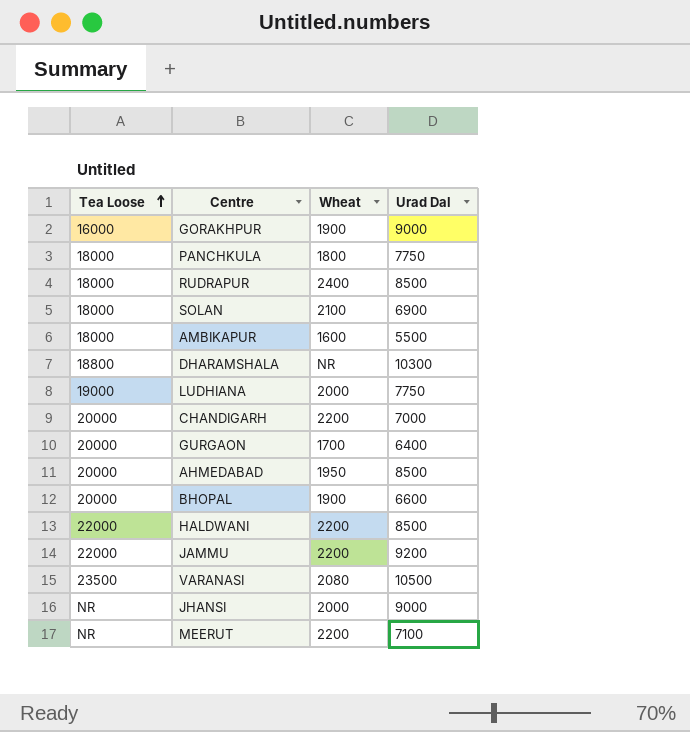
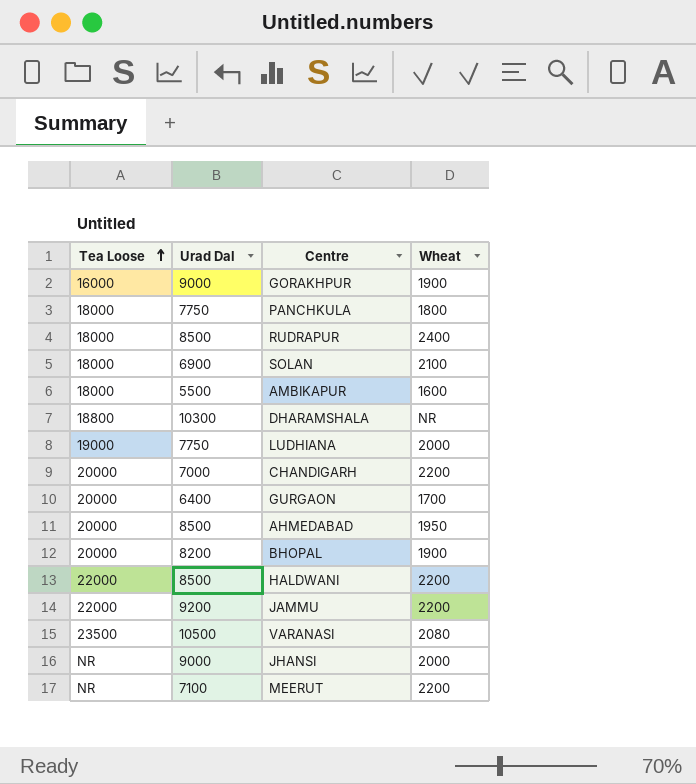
column Urad Dal | position: 4 -> 2
BHOPAL | Urad Dal: 6600 -> 8200

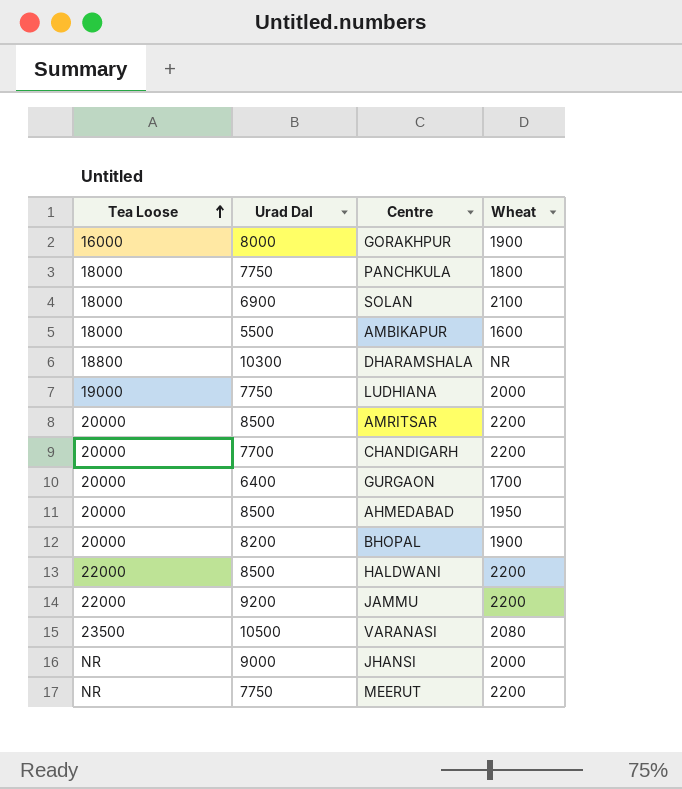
row RUDRAPUR: 18000 | 8500 | 2400 -> none
GORAKHPUR | Urad Dal: 9000 -> 8000
row AMRITSAR: none -> 20000 | 8500 | 2200
CHANDIGARH | Urad Dal: 7000 -> 7700
MEERUT | Urad Dal: 7100 -> 7750

